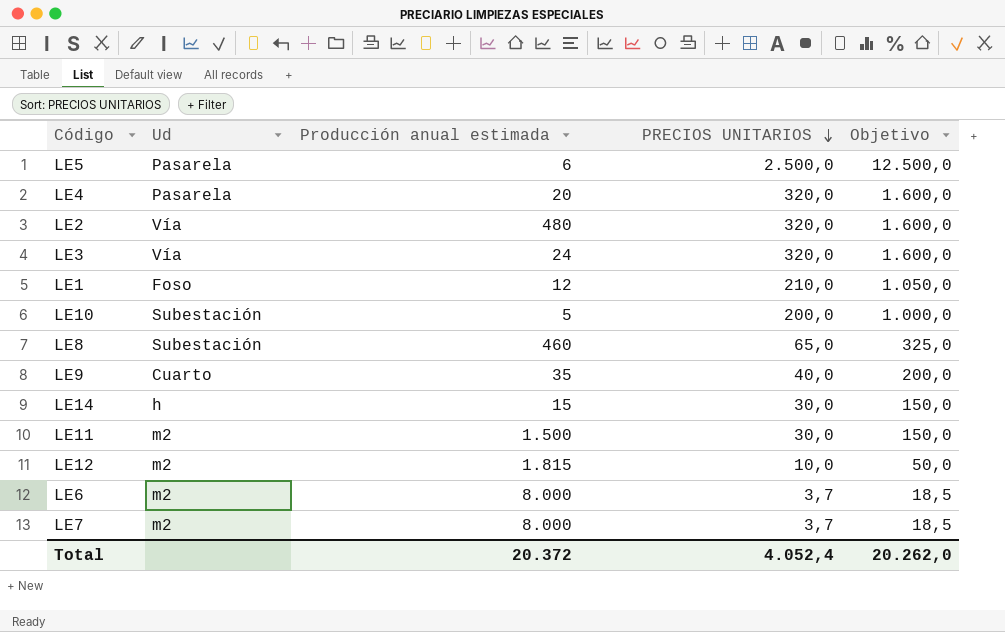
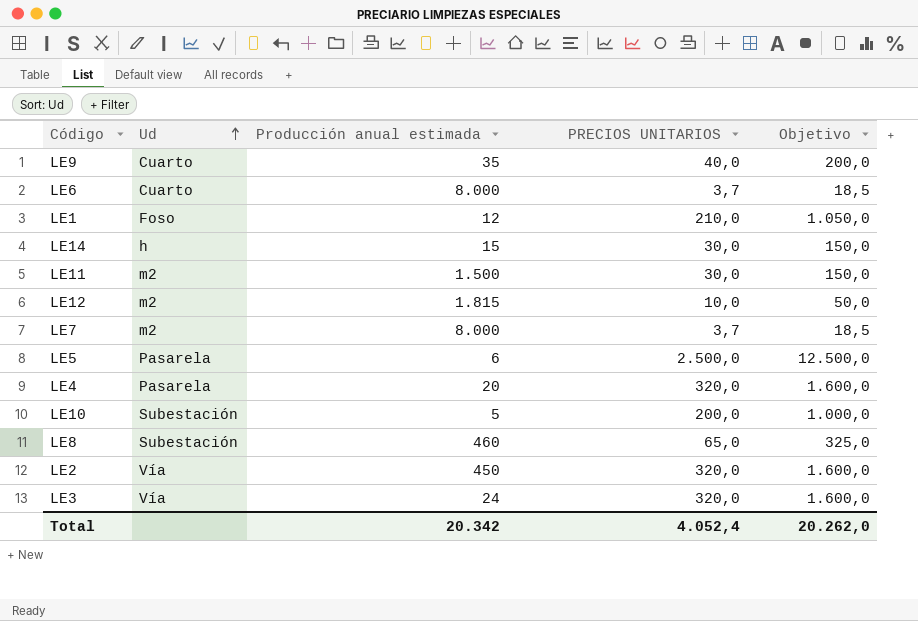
row order: PRECIOS UNITARIOS descending -> Ud ascending
LE6 | Ud: m2 -> Cuarto
LE2 | Producción anual estimada: 480 -> 450
Total | Producción anual estimada: 20.372 -> 20.342

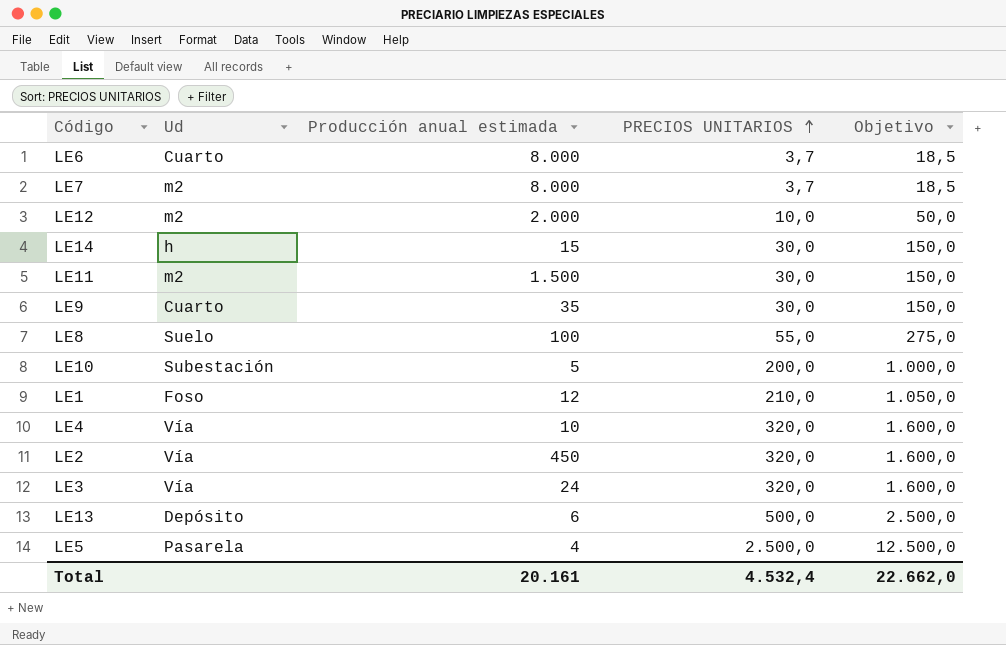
row order: Ud ascending -> PRECIOS UNITARIOS ascending
LE12 | Producción anual estimada: 1.815 -> 2.000
LE9 | PRECIOS UNITARIOS: 40,0 -> 30,0
LE9 | Objetivo: 200,0 -> 150,0
LE8 | Ud: Subestación -> Suelo
LE8 | Producción anual estimada: 460 -> 100
LE8 | PRECIOS UNITARIOS: 65,0 -> 55,0
LE8 | Objetivo: 325,0 -> 275,0
LE4 | Ud: Pasarela -> Vía
LE4 | Producción anual estimada: 20 -> 10
row LE13: none -> Depósito | 6 | 500,0 | 2.500,0
LE5 | Producción anual estimada: 6 -> 4
Total | Producción anual estimada: 20.342 -> 20.161
Total | PRECIOS UNITARIOS: 4.052,4 -> 4.532,4
Total | Objetivo: 20.262,0 -> 22.662,0

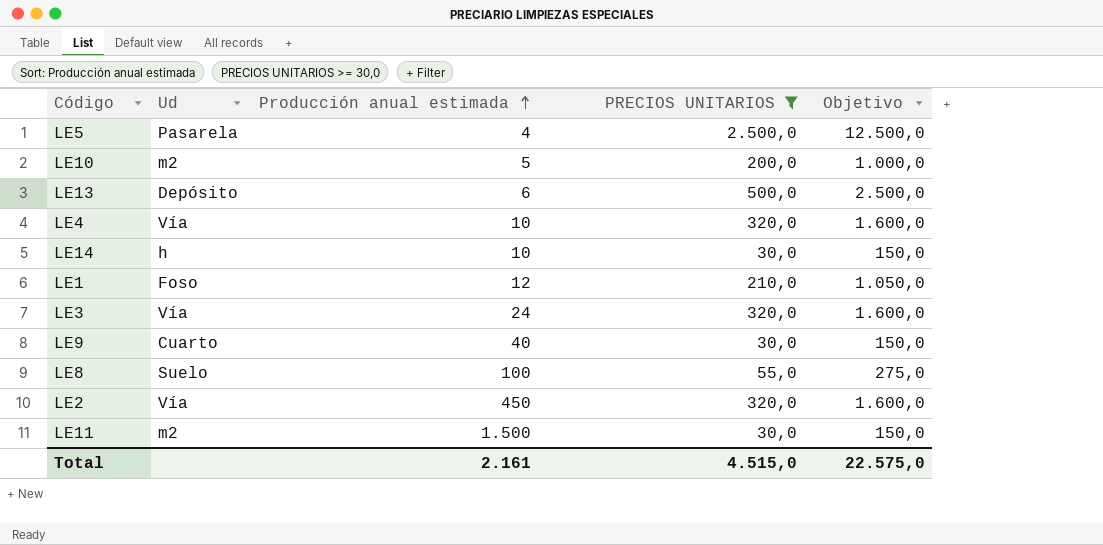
filter: none -> PRECIOS UNITARIOS >= 30,0
row order: PRECIOS UNITARIOS ascending -> Producción anual estimada ascending
LE10 | Ud: Subestación -> m2
LE14 | Producción anual estimada: 15 -> 10
LE9 | Producción anual estimada: 35 -> 40
Total | Producción anual estimada: 20.161 -> 2.161
Total | PRECIOS UNITARIOS: 4.532,4 -> 4.515,0
Total | Objetivo: 22.662,0 -> 22.575,0

